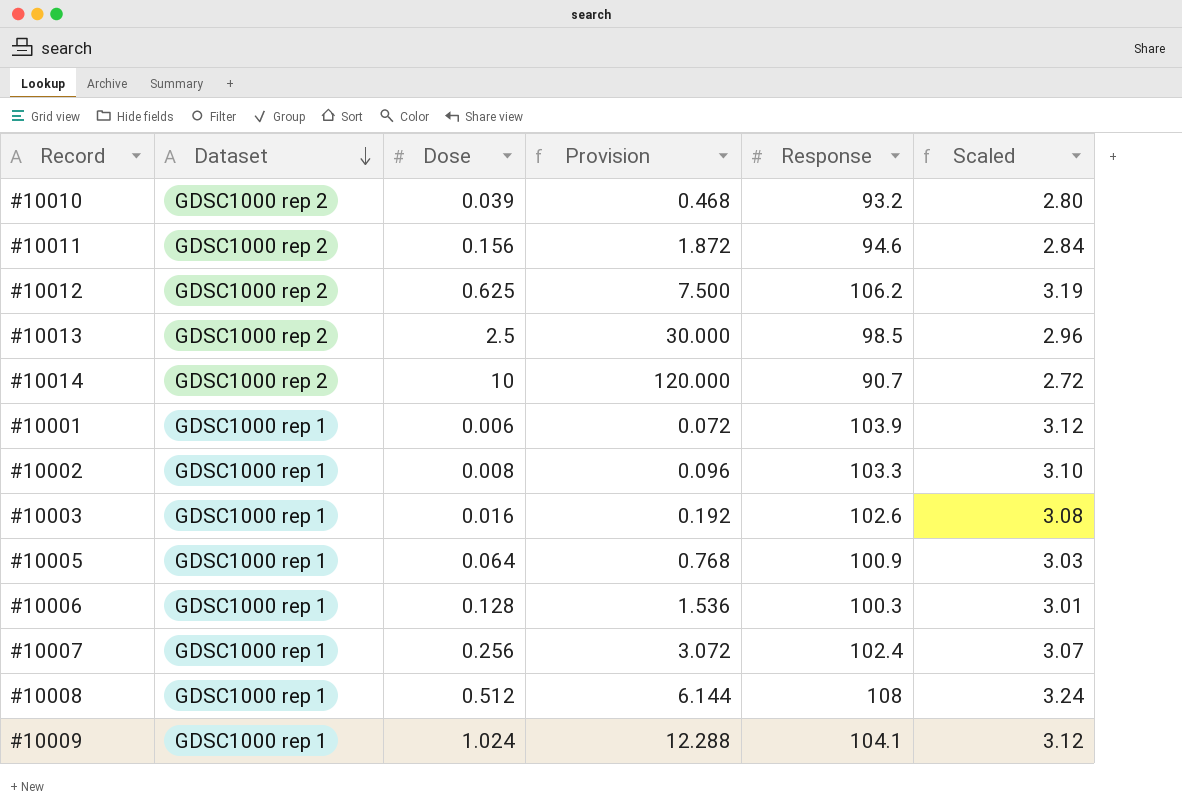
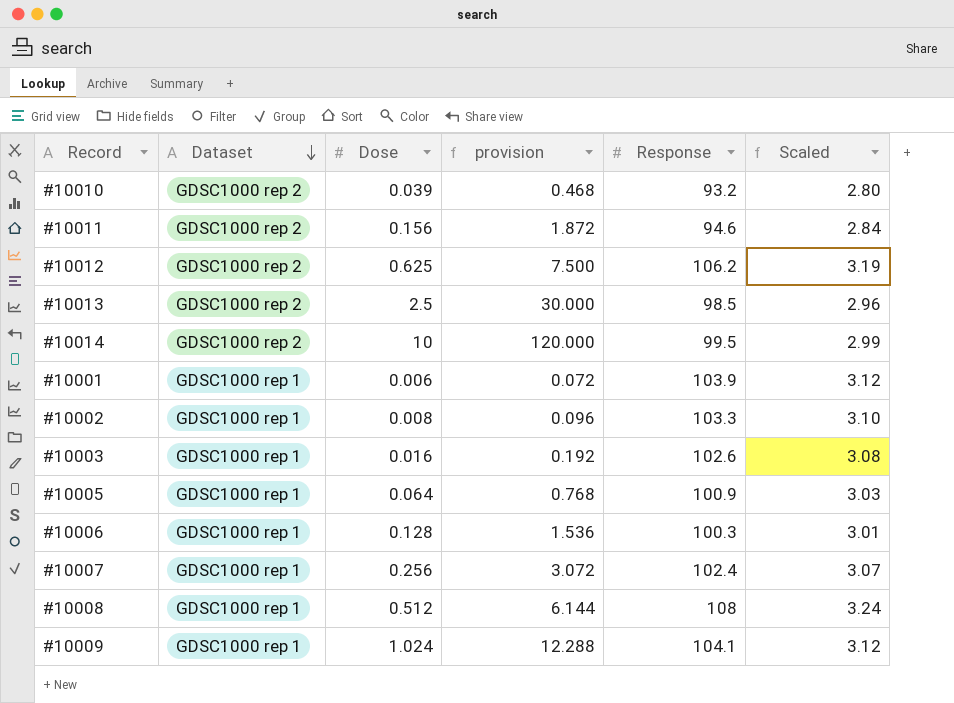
column name: Provision -> provision
#10014 | Response: 90.7 -> 99.5
#10014 | Scaled: 2.72 -> 2.99

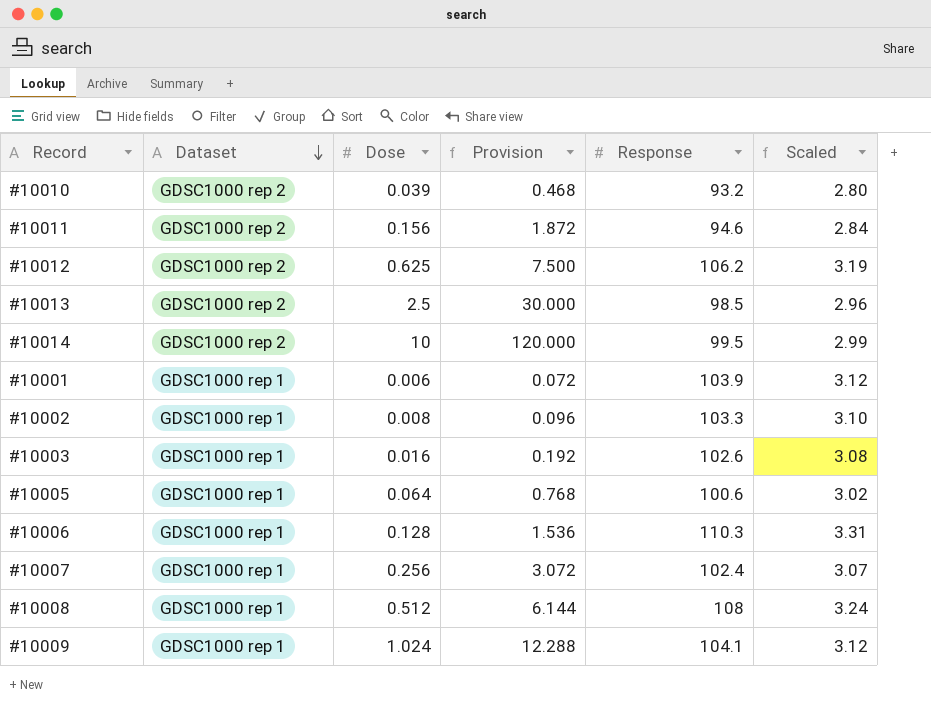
column name: provision -> Provision
#10005 | Response: 100.9 -> 100.6
#10005 | Scaled: 3.03 -> 3.02
#10006 | Response: 100.3 -> 110.3
#10006 | Scaled: 3.01 -> 3.31

